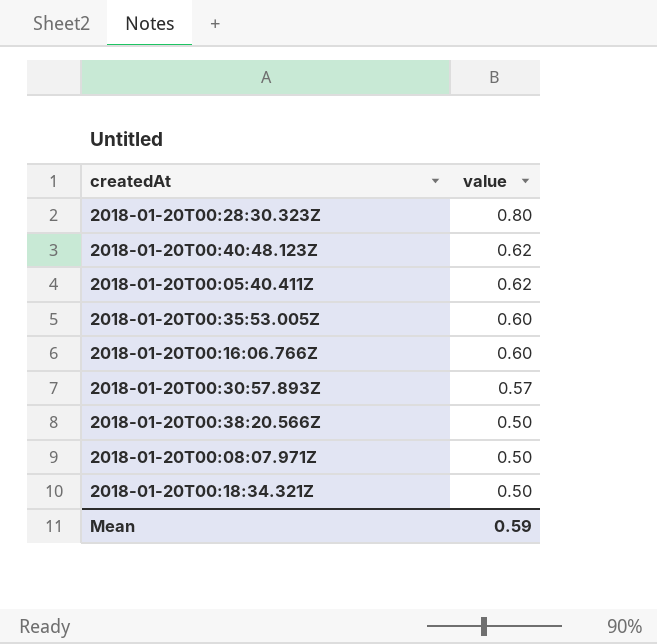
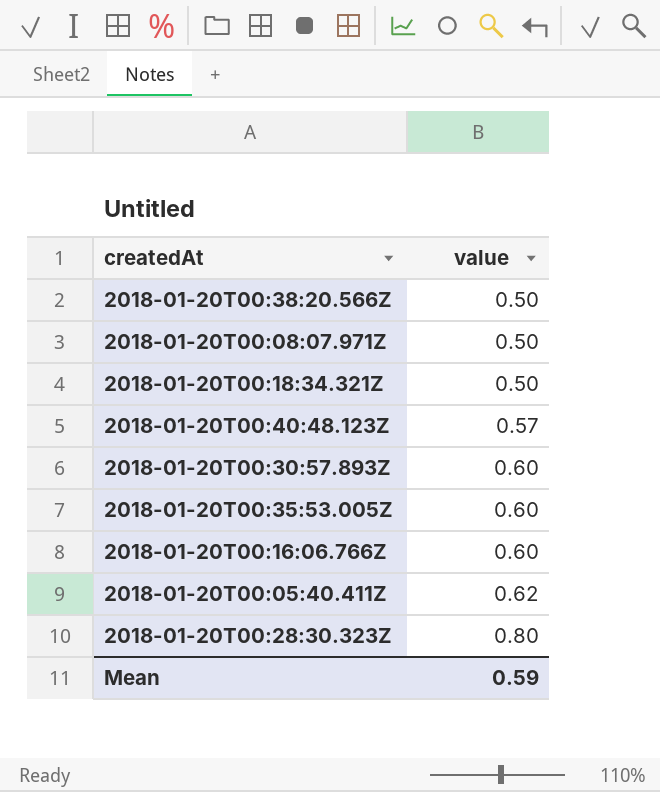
row order: value descending -> value ascending
2018-01-20T00:40:48.123Z | value: 0.62 -> 0.57
2018-01-20T00:30:57.893Z | value: 0.57 -> 0.60

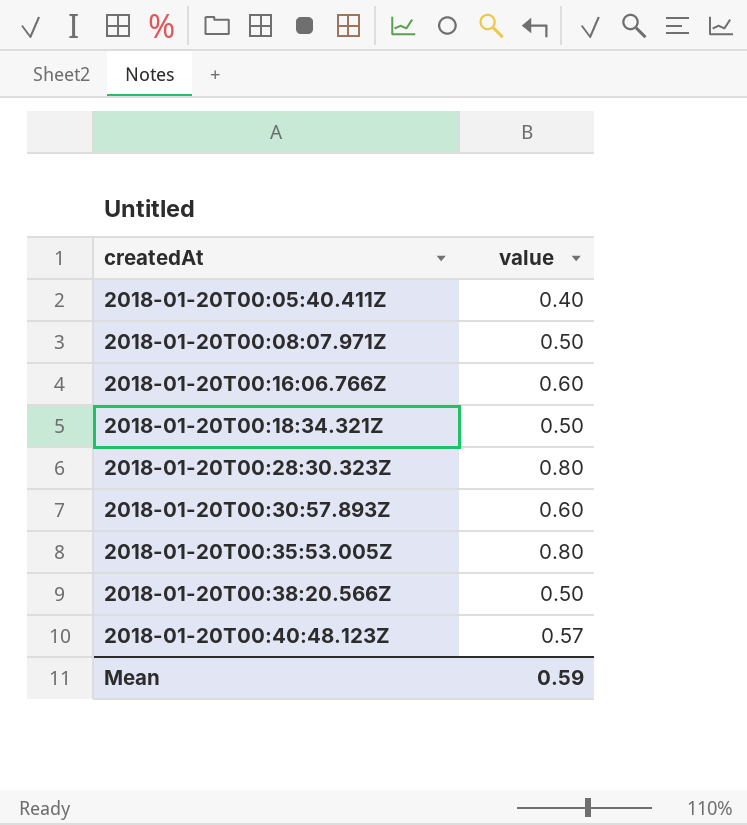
row order: value ascending -> createdAt ascending
2018-01-20T00:05:40.411Z | value: 0.62 -> 0.40
2018-01-20T00:35:53.005Z | value: 0.60 -> 0.80

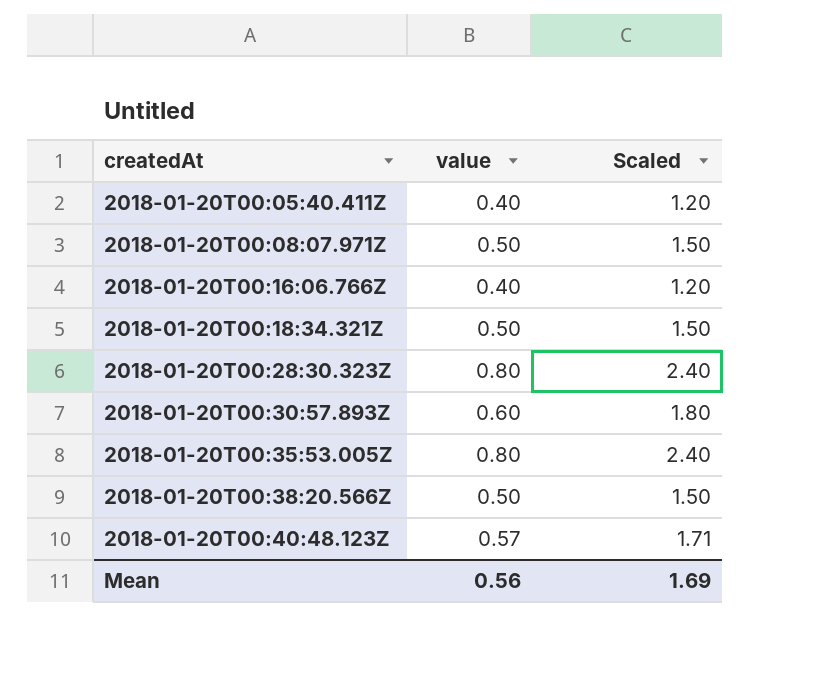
column Scaled | formula: none -> [value] * 3
2018-01-20T00:16:06.766Z | value: 0.60 -> 0.40
Mean | value: 0.59 -> 0.56

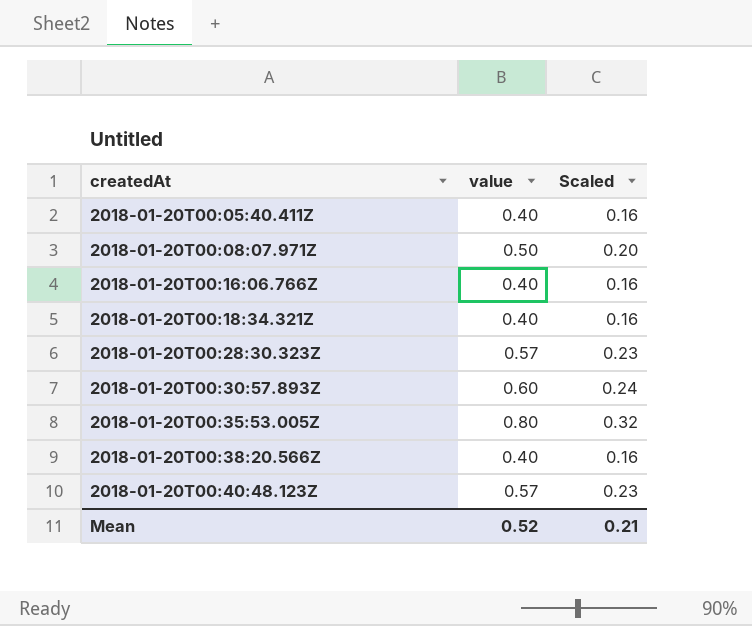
column Scaled | formula: [value] * 3 -> [value] * 0.4
2018-01-20T00:18:34.321Z | value: 0.50 -> 0.40
2018-01-20T00:28:30.323Z | value: 0.80 -> 0.57
2018-01-20T00:38:20.566Z | value: 0.50 -> 0.40
Mean | value: 0.56 -> 0.52
Mean | Scaled: 1.69 -> 0.21

